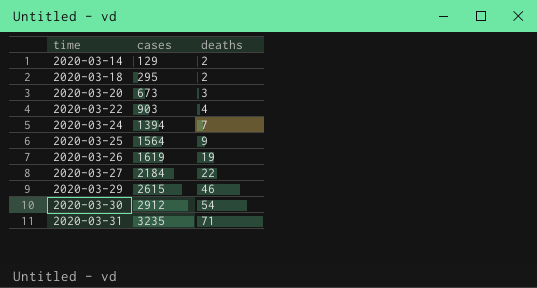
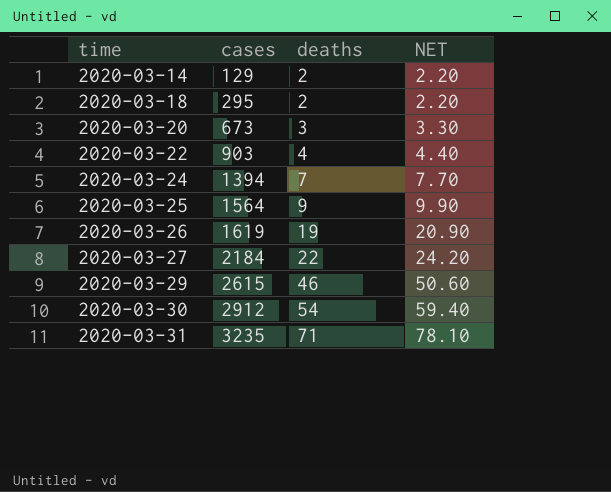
column NET | formula: none -> [deaths] * 1.1

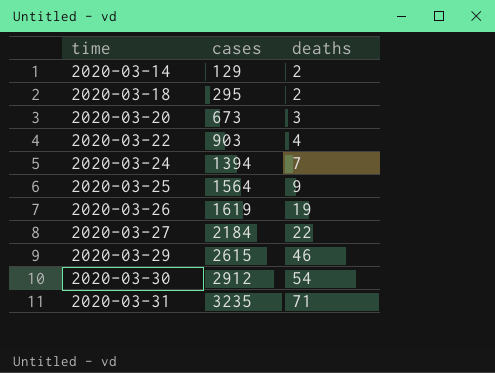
column NET | formula: [deaths] * 1.1 -> none

